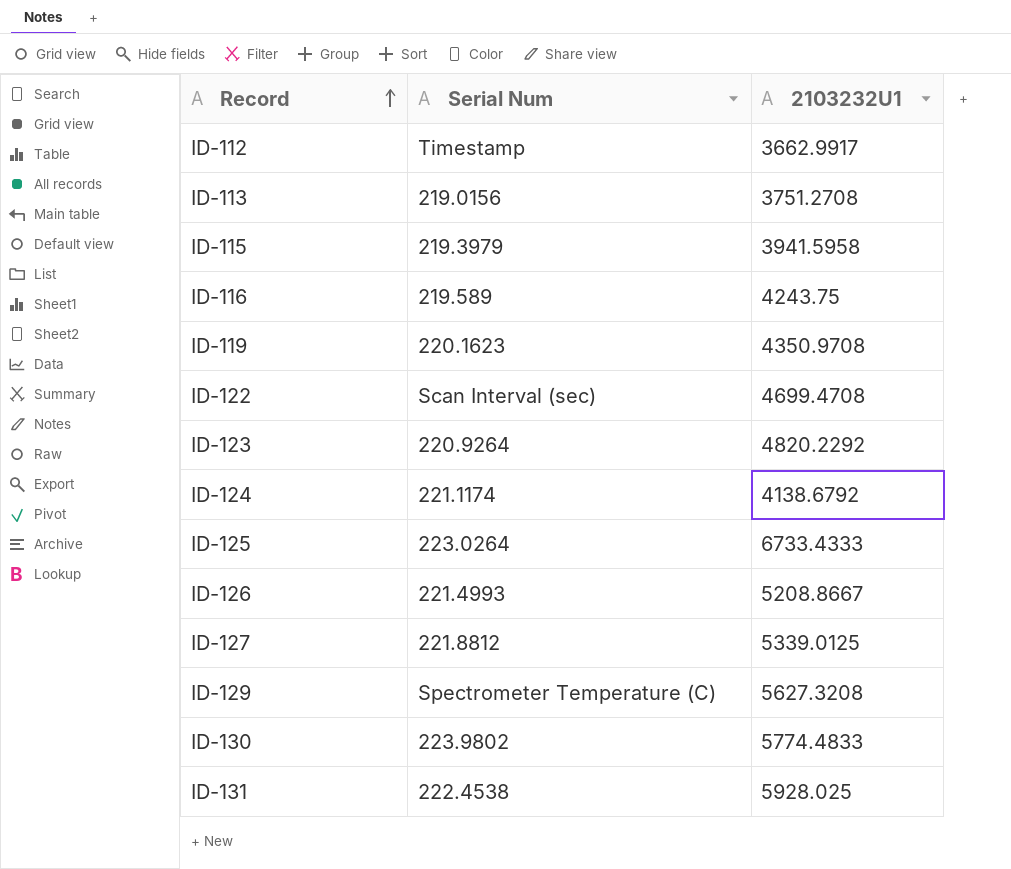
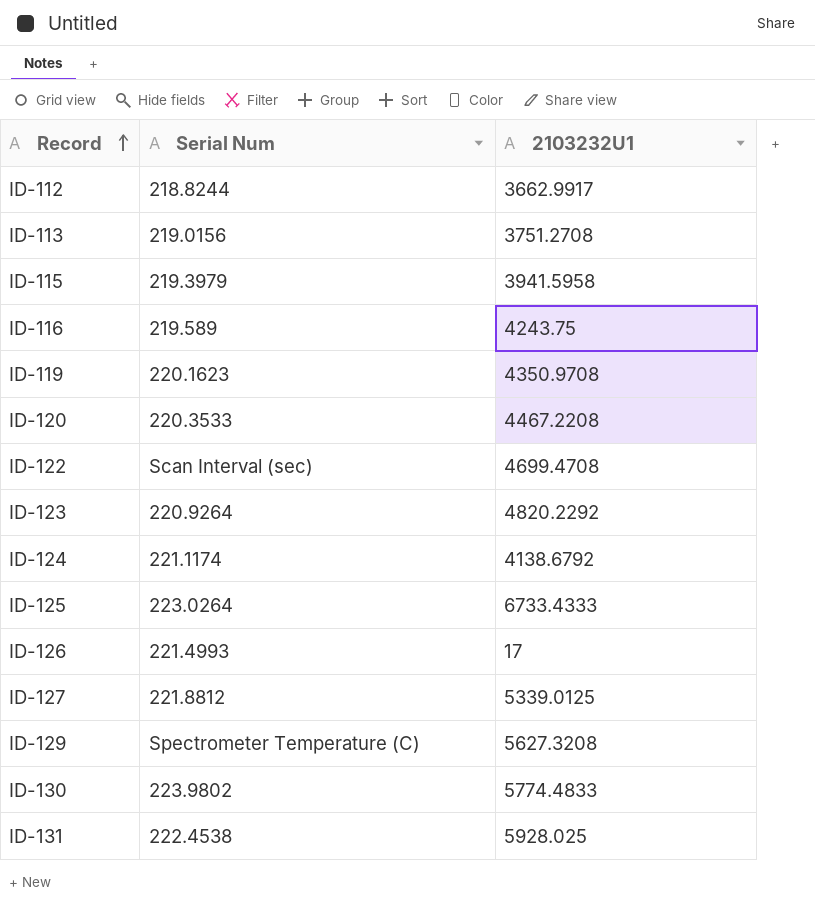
ID-112 | Serial Num: Timestamp -> 218.8244
row ID-120: none -> 220.3533 | 4467.2208
ID-126 | 2103232U1: 5208.8667 -> 17

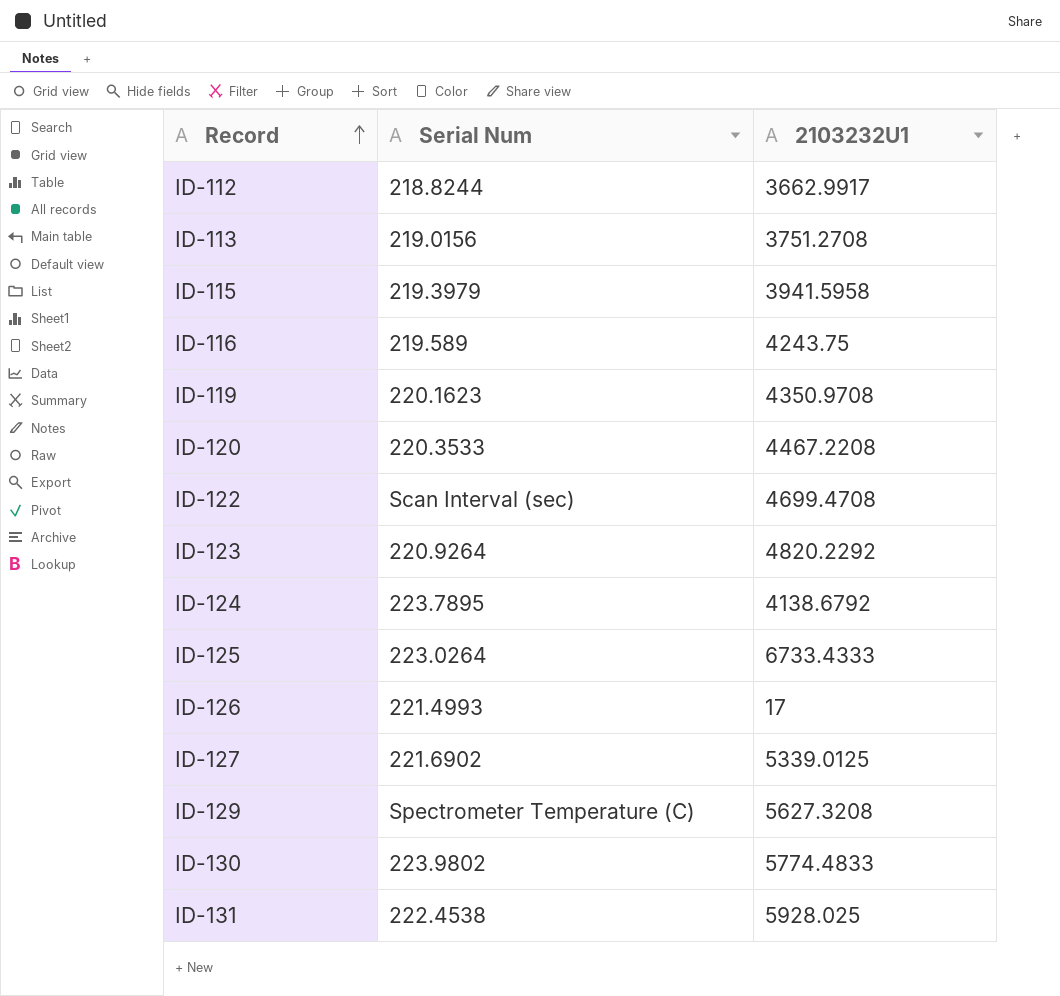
ID-124 | Serial Num: 221.1174 -> 223.7895
ID-127 | Serial Num: 221.8812 -> 221.6902

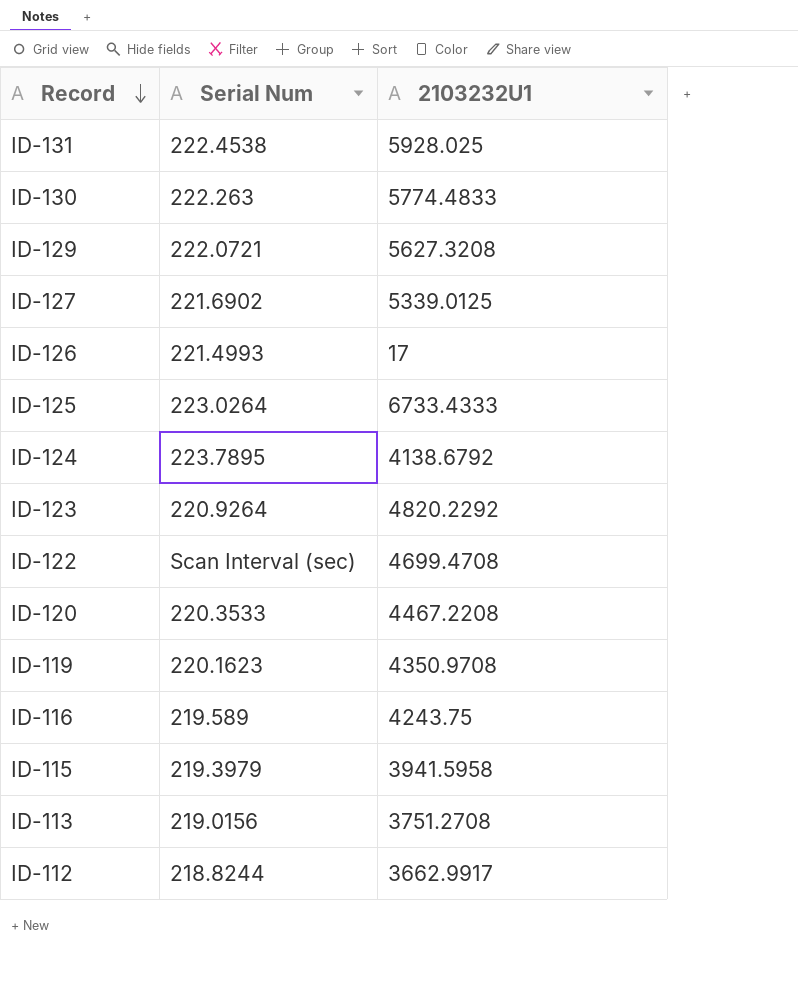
row order: Record ascending -> Record descending
ID-130 | Serial Num: 223.9802 -> 222.263
ID-129 | Serial Num: Spectrometer Temperature (C) -> 222.0721

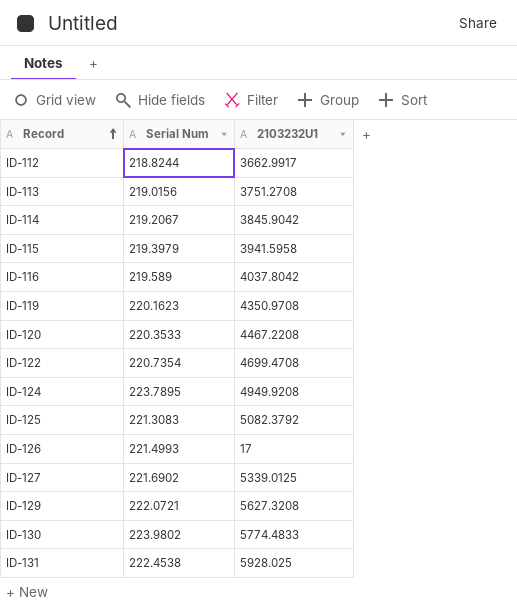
row order: Record descending -> Record ascending
row ID-123: 220.9264 | 4820.2292 -> none
row ID-114: none -> 219.2067 | 3845.9042
ID-116 | 2103232U1: 4243.75 -> 4037.8042
ID-122 | Serial Num: Scan Interval (sec) -> 220.7354
ID-124 | 2103232U1: 4138.6792 -> 4949.9208
ID-125 | Serial Num: 223.0264 -> 221.3083
ID-125 | 2103232U1: 6733.4333 -> 5082.3792
ID-130 | Serial Num: 222.263 -> 223.9802

